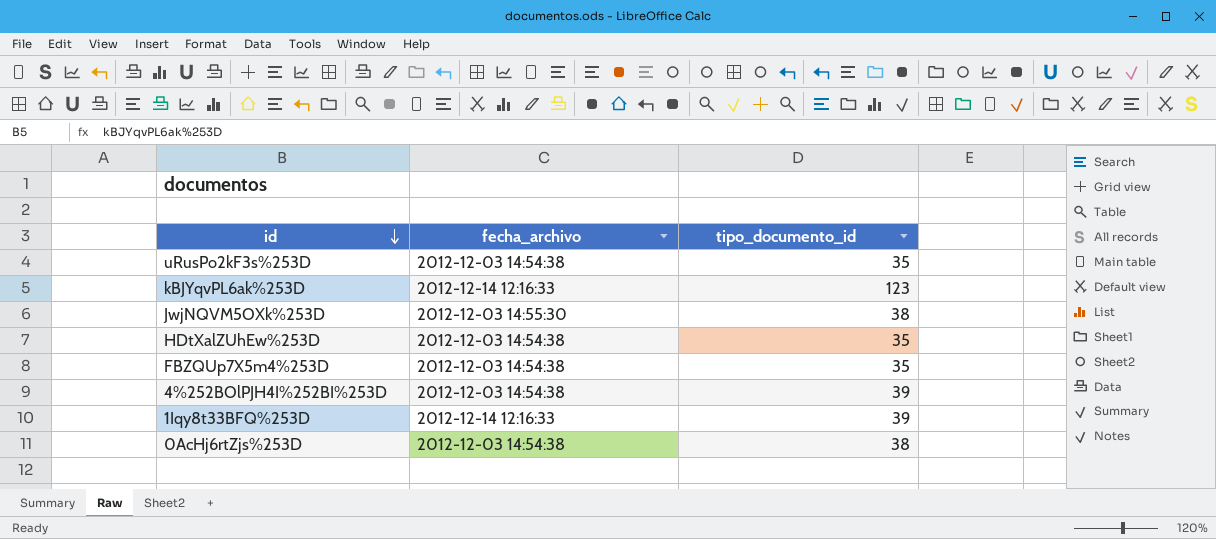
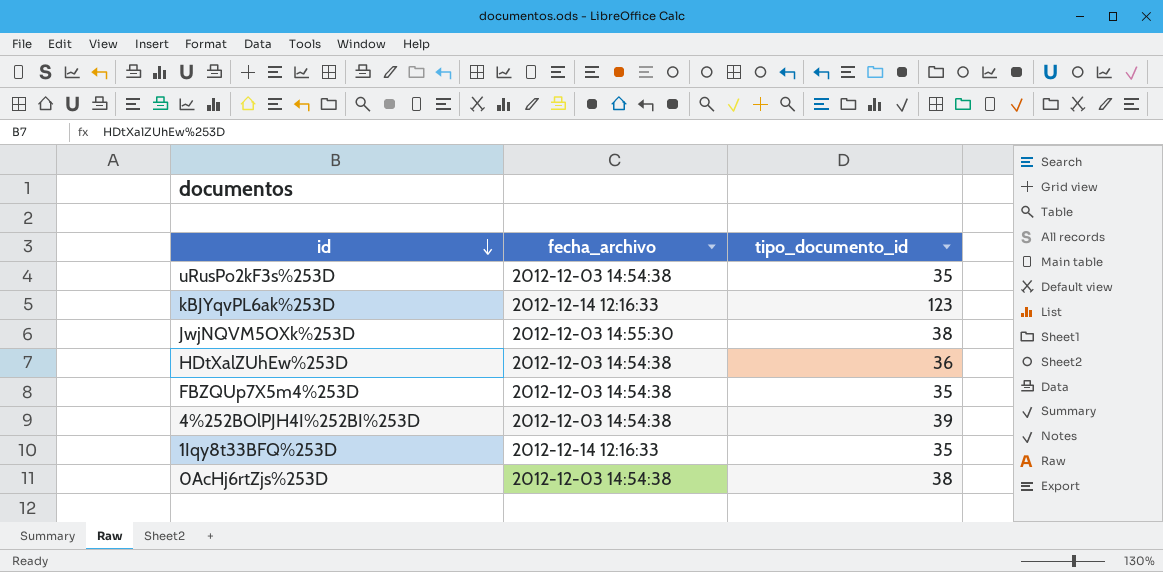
HDtXalZUhEw%253D | tipo_documento_id: 35 -> 36
1Iqy8t33BFQ%253D | tipo_documento_id: 39 -> 35

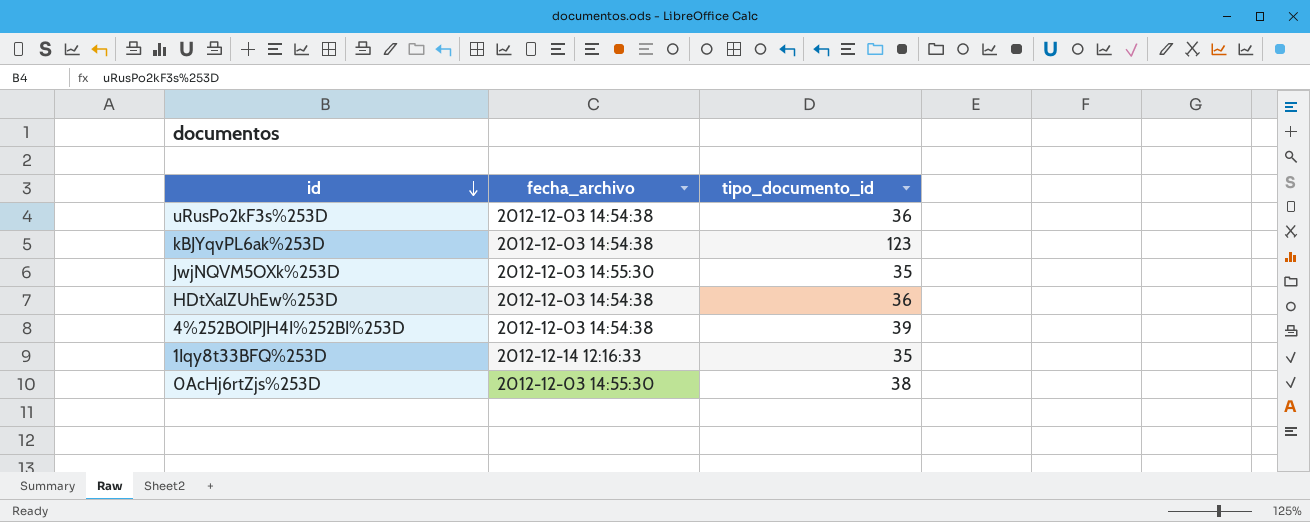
row FBZQUp7X5m4%253D: 2012-12-03 14:54:38 | 35 -> none
uRusPo2kF3s%253D | tipo_documento_id: 35 -> 36
kBJYqvPL6ak%253D | fecha_archivo: 2012-12-14 12:16:33 -> 2012-12-03 14:54:38
JwjNQVM5OXk%253D | tipo_documento_id: 38 -> 35
0AcHj6rtZjs%253D | fecha_archivo: 2012-12-03 14:54:38 -> 2012-12-03 14:55:30

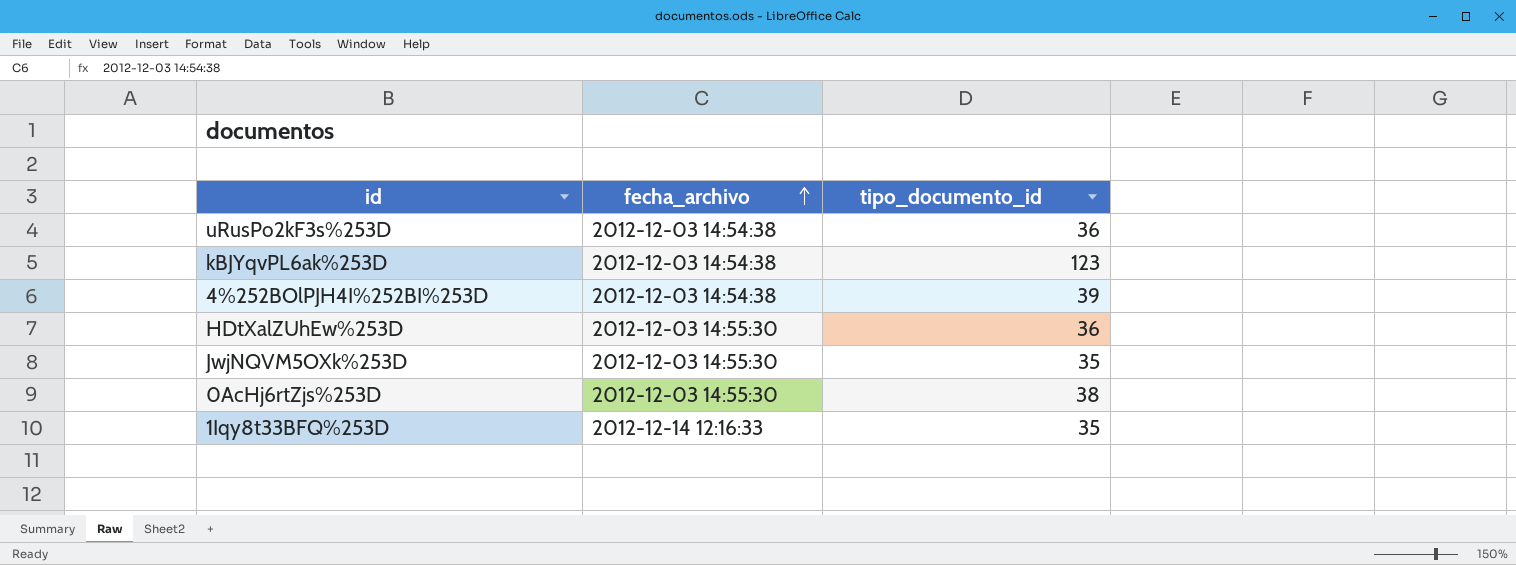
row order: id descending -> fecha_archivo ascending
HDtXalZUhEw%253D | fecha_archivo: 2012-12-03 14:54:38 -> 2012-12-03 14:55:30

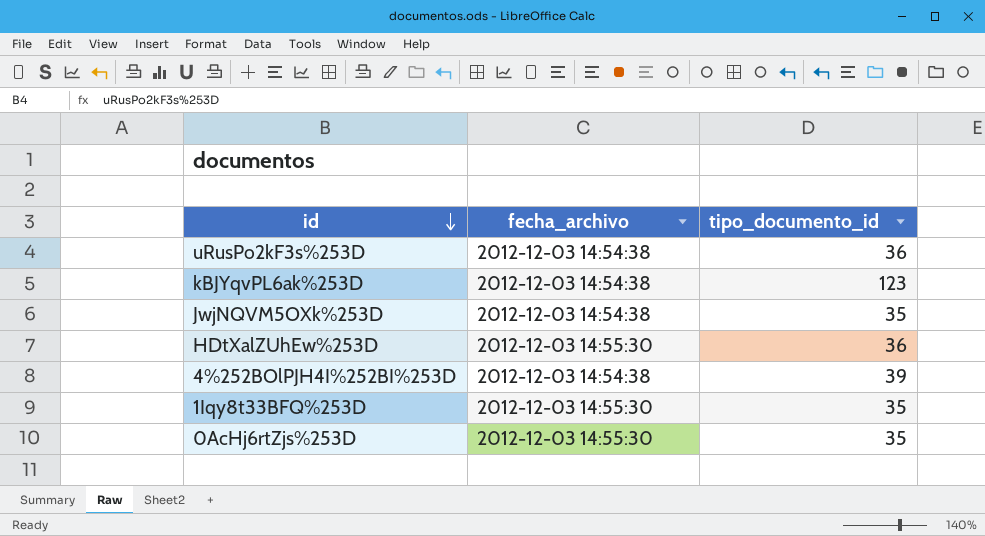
row order: fecha_archivo ascending -> id descending
JwjNQVM5OXk%253D | fecha_archivo: 2012-12-03 14:55:30 -> 2012-12-03 14:54:38
1Iqy8t33BFQ%253D | fecha_archivo: 2012-12-14 12:16:33 -> 2012-12-03 14:55:30
0AcHj6rtZjs%253D | tipo_documento_id: 38 -> 35

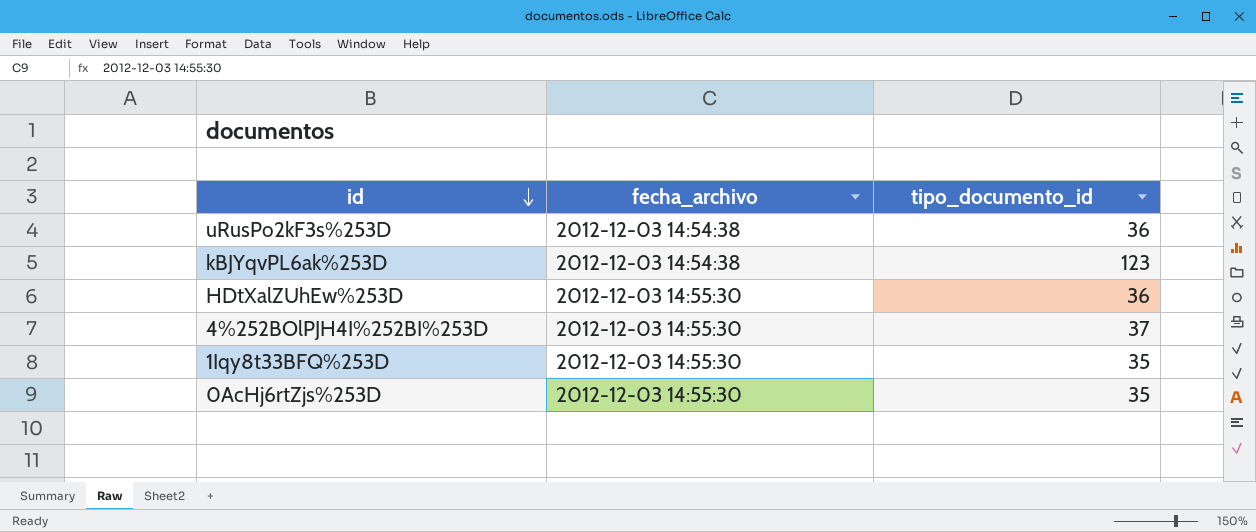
row JwjNQVM5OXk%253D: 2012-12-03 14:54:38 | 35 -> none
4%252BOlPJH4I%252BI%253D | fecha_archivo: 2012-12-03 14:54:38 -> 2012-12-03 14:55:30
4%252BOlPJH4I%252BI%253D | tipo_documento_id: 39 -> 37

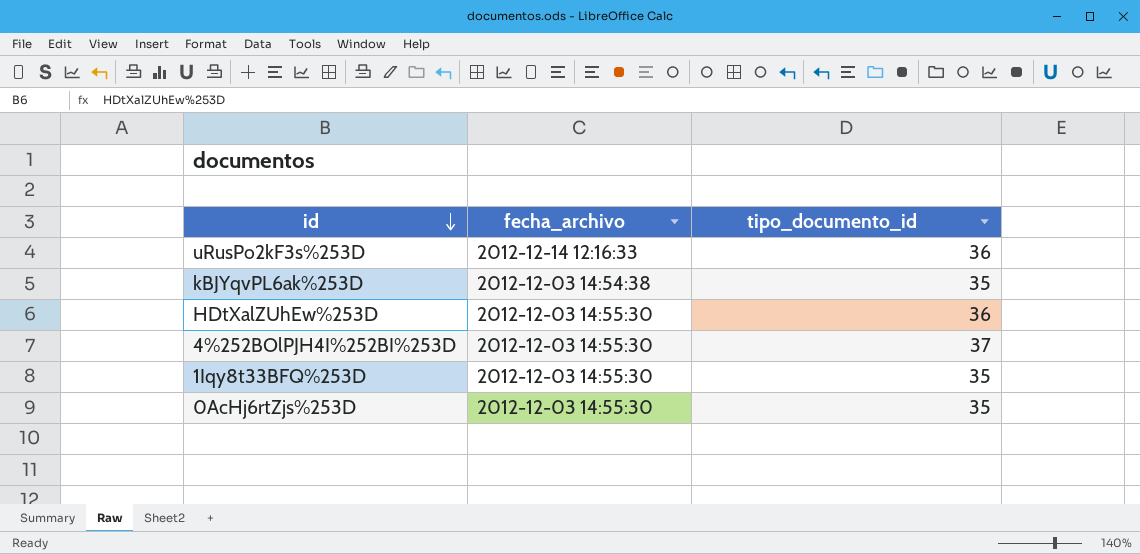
uRusPo2kF3s%253D | fecha_archivo: 2012-12-03 14:54:38 -> 2012-12-14 12:16:33
kBJYqvPL6ak%253D | tipo_documento_id: 123 -> 35

